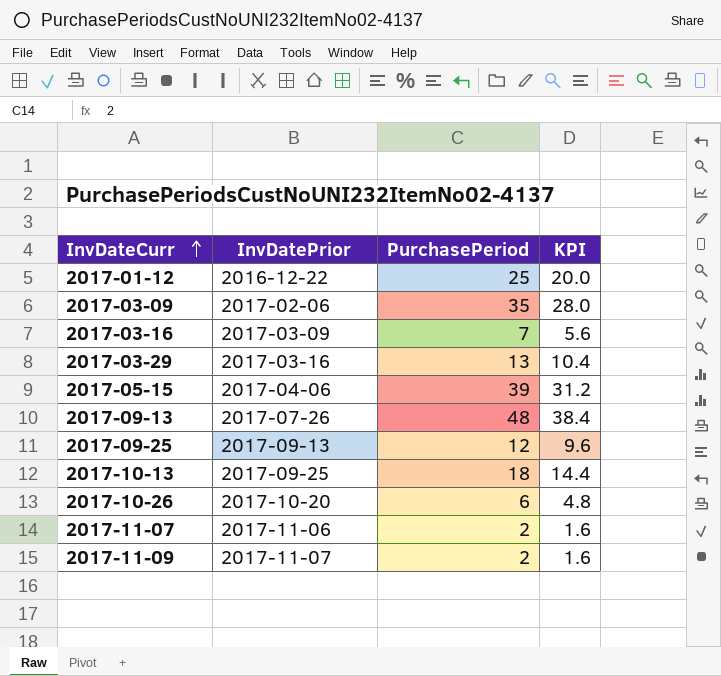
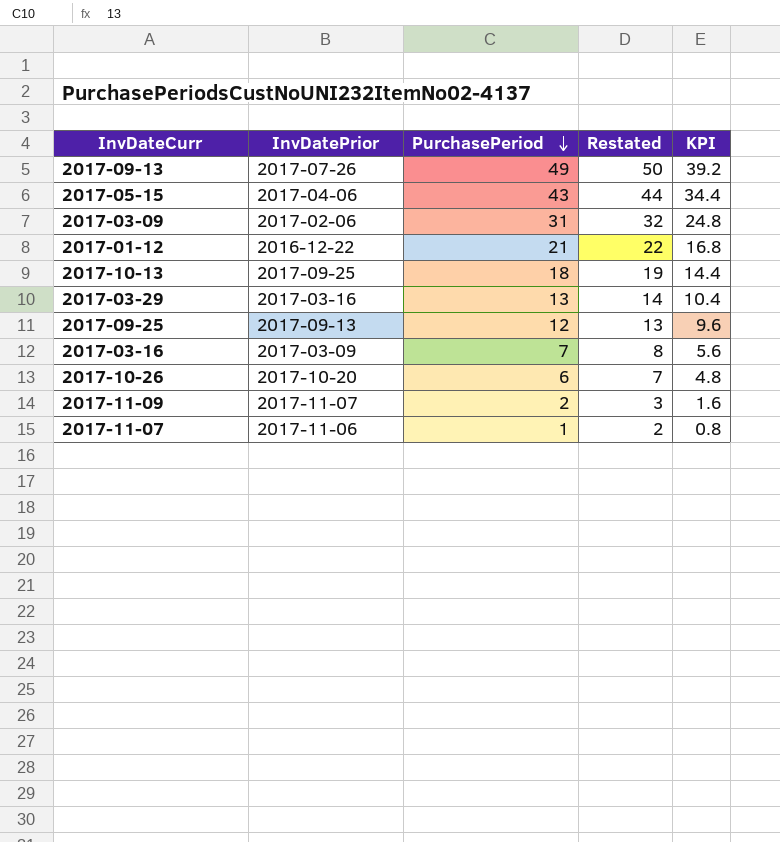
row order: InvDateCurr ascending -> PurchasePeriod descending
column Restated | formula: none -> [PurchasePeriod] + 1
2017-09-13 | PurchasePeriod: 48 -> 49
2017-09-13 | KPI: 38.4 -> 39.2
2017-05-15 | PurchasePeriod: 39 -> 43
2017-05-15 | KPI: 31.2 -> 34.4
2017-03-09 | PurchasePeriod: 35 -> 31
2017-03-09 | KPI: 28.0 -> 24.8
2017-01-12 | PurchasePeriod: 25 -> 21
2017-01-12 | KPI: 20.0 -> 16.8
2017-11-07 | PurchasePeriod: 2 -> 1
2017-11-07 | KPI: 1.6 -> 0.8

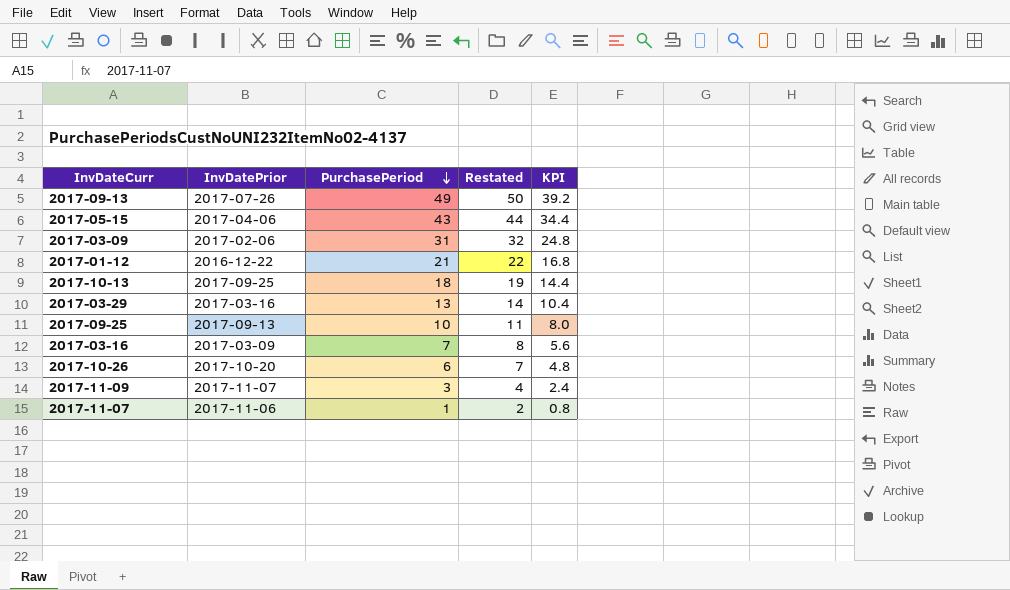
2017-09-25 | PurchasePeriod: 12 -> 10
2017-09-25 | Restated: 13 -> 11
2017-09-25 | KPI: 9.6 -> 8.0
2017-11-09 | PurchasePeriod: 2 -> 3
2017-11-09 | Restated: 3 -> 4
2017-11-09 | KPI: 1.6 -> 2.4

